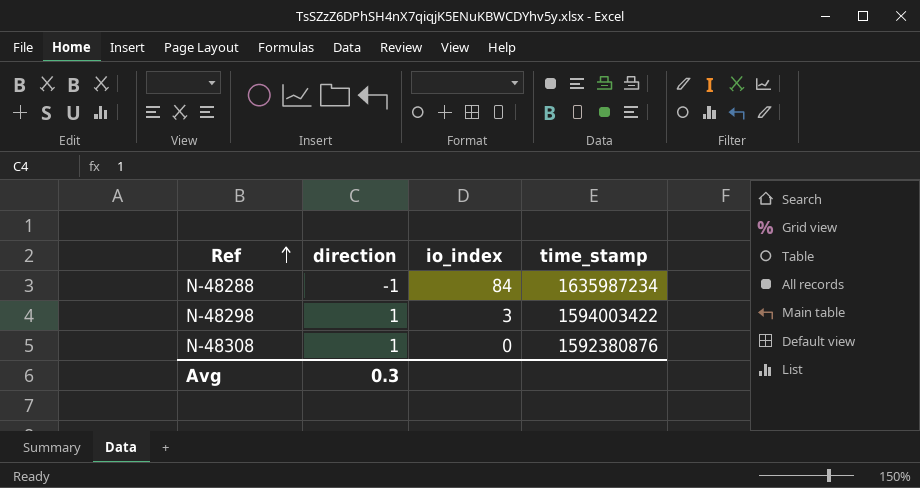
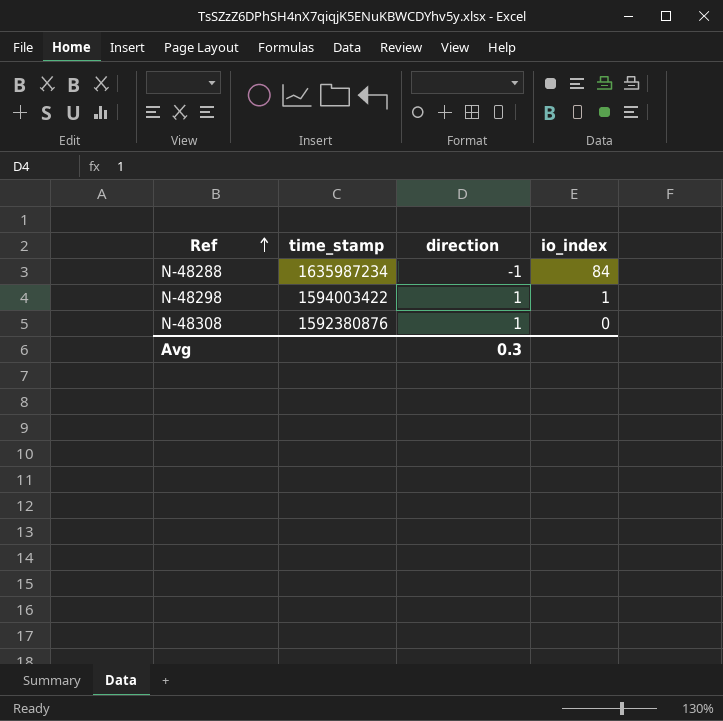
column time_stamp | position: 4 -> 2
N-48298 | io_index: 3 -> 1

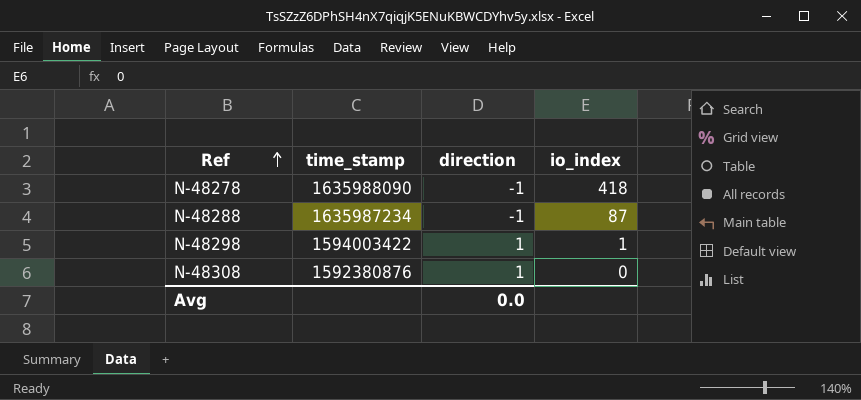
row N-48278: none -> 1635988090 | -1 | 418
N-48288 | io_index: 84 -> 87
Avg | direction: 0.3 -> 0.0

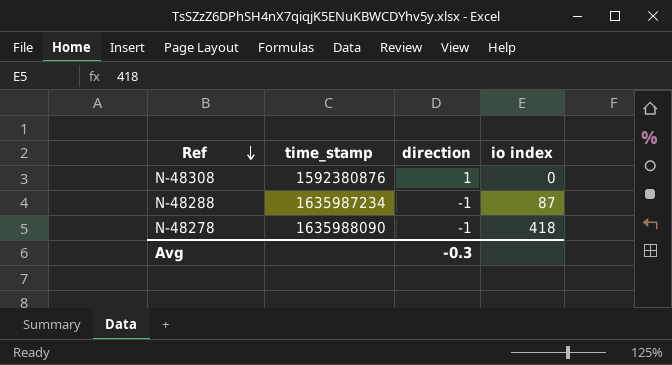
row order: Ref ascending -> Ref descending
column name: io_index -> io index
row N-48298: 1594003422 | 1 | 1 -> none
Avg | direction: 0.0 -> -0.3

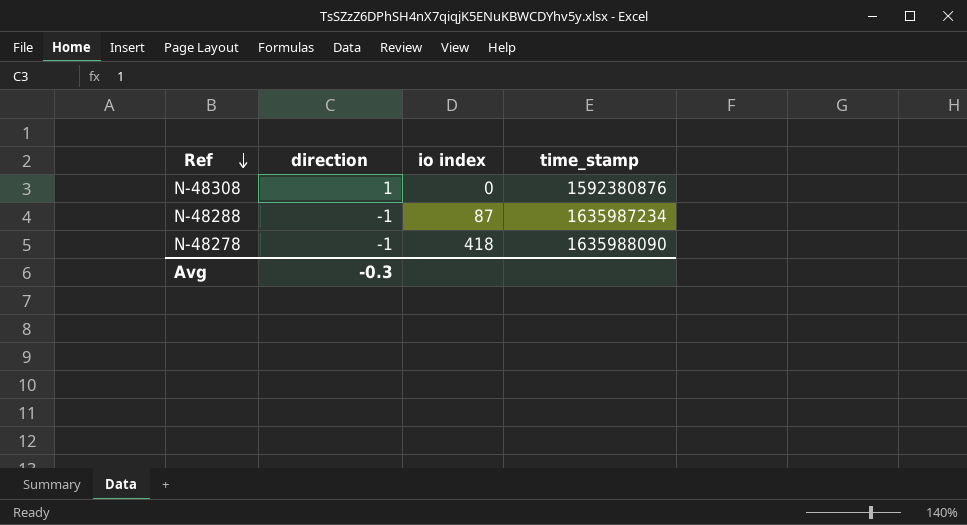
column time_stamp | position: 2 -> 4

